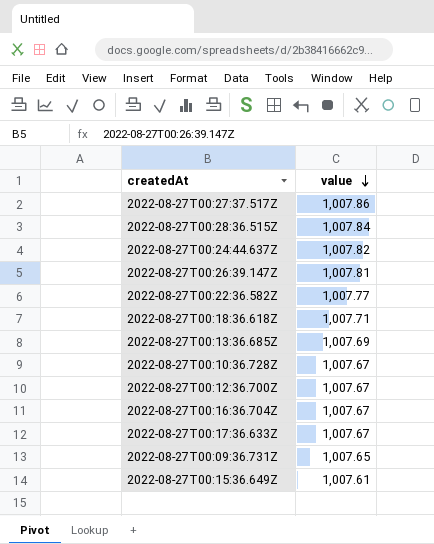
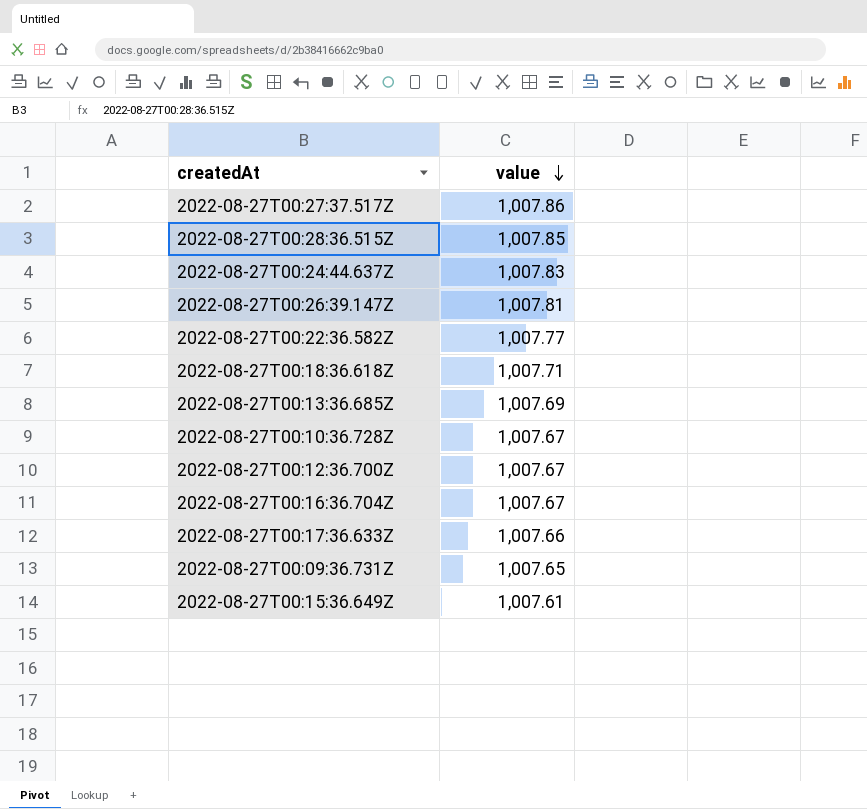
2022-08-27T00:28:36.515Z | value: 1,007.84 -> 1,007.85
2022-08-27T00:24:44.637Z | value: 1,007.82 -> 1,007.83
2022-08-27T00:17:36.633Z | value: 1,007.67 -> 1,007.66

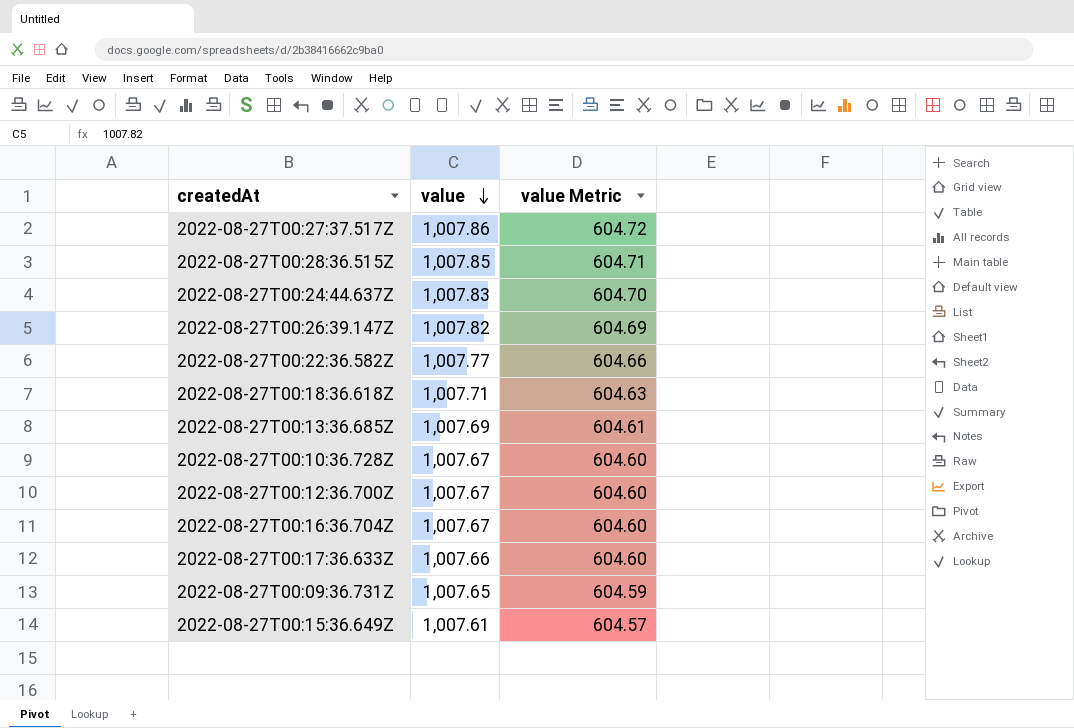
column value Metric | formula: none -> [value] * 0.6
2022-08-27T00:26:39.147Z | value: 1,007.81 -> 1,007.82

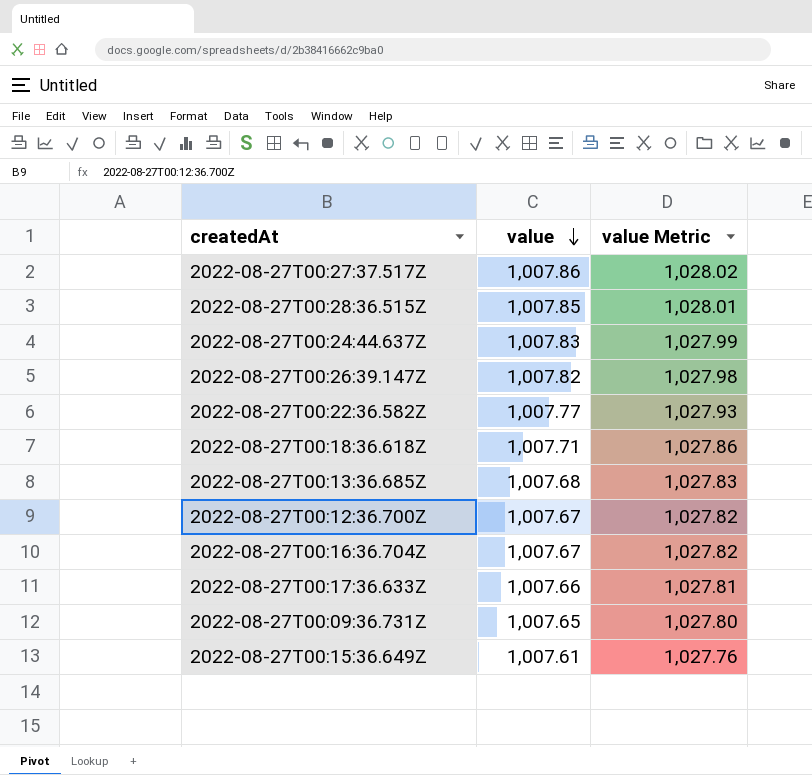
column value Metric | formula: [value] * 0.6 -> [value] * 1.02
row 2022-08-27T00:10:36.728Z: 1,007.67 | 604.60 -> none
2022-08-27T00:13:36.685Z | value: 1,007.69 -> 1,007.68

